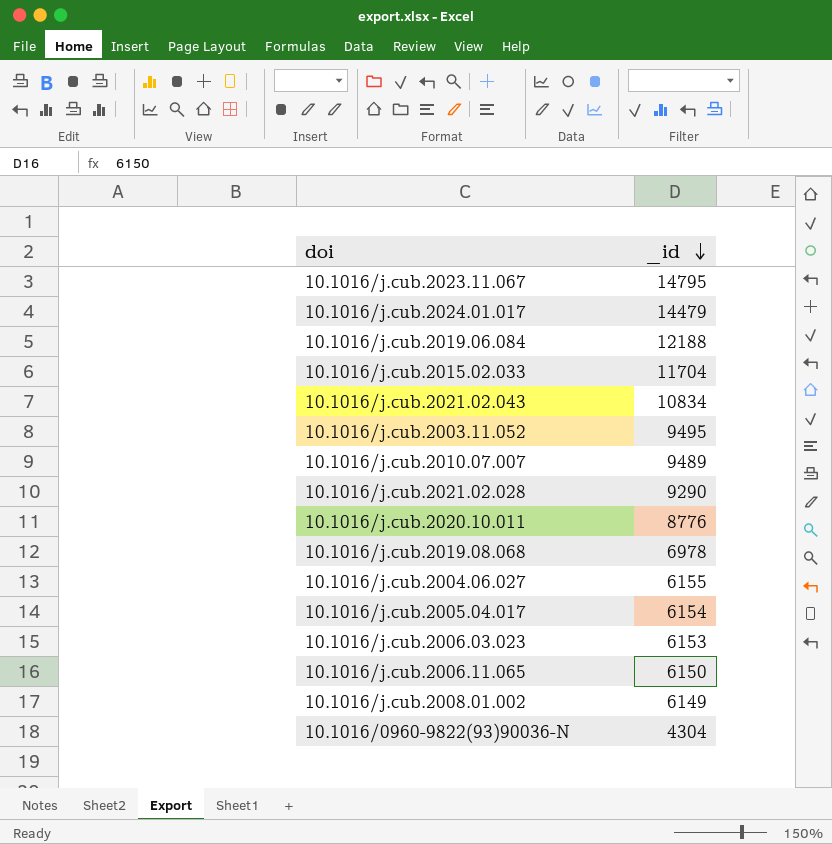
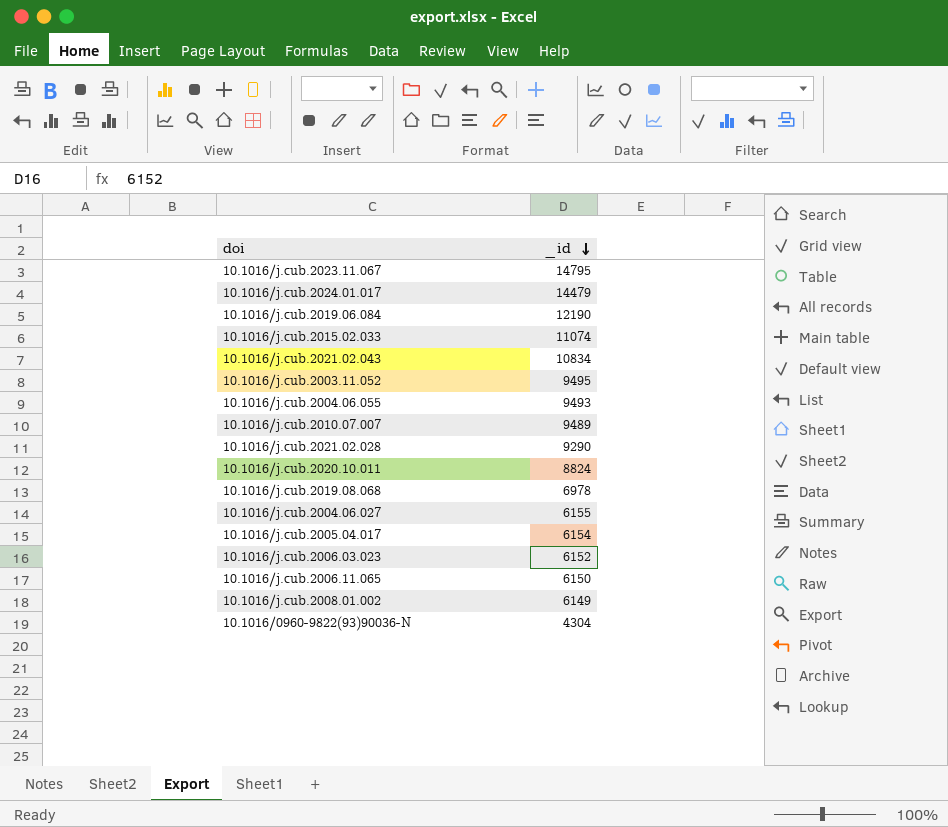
10.1016/j.cub.2019.06.084 | _id: 12188 -> 12190
10.1016/j.cub.2015.02.033 | _id: 11704 -> 11074
row 10.1016/j.cub.2004.06.055: none -> 9493
10.1016/j.cub.2020.10.011 | _id: 8776 -> 8824
10.1016/j.cub.2006.03.023 | _id: 6153 -> 6152

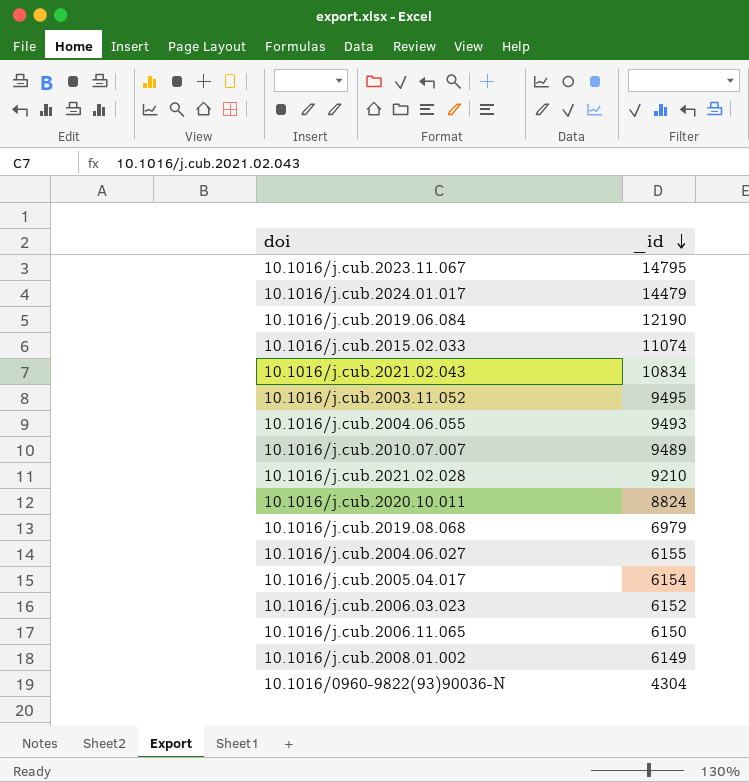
10.1016/j.cub.2021.02.028 | _id: 9290 -> 9210
10.1016/j.cub.2019.08.068 | _id: 6978 -> 6979

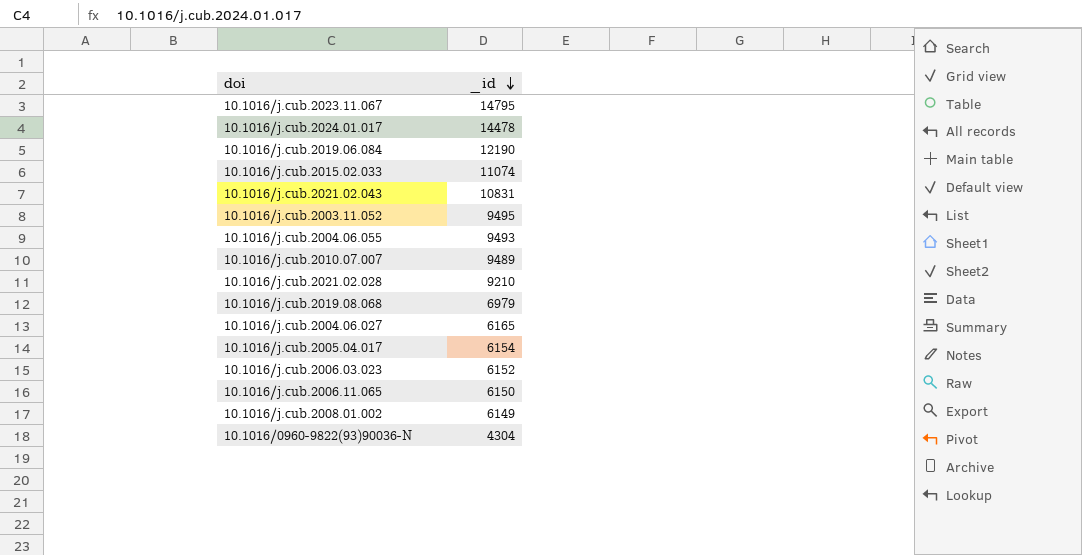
row 10.1016/j.cub.2020.10.011: 8824 -> none
10.1016/j.cub.2024.01.017 | _id: 14479 -> 14478
10.1016/j.cub.2021.02.043 | _id: 10834 -> 10831
10.1016/j.cub.2004.06.027 | _id: 6155 -> 6165

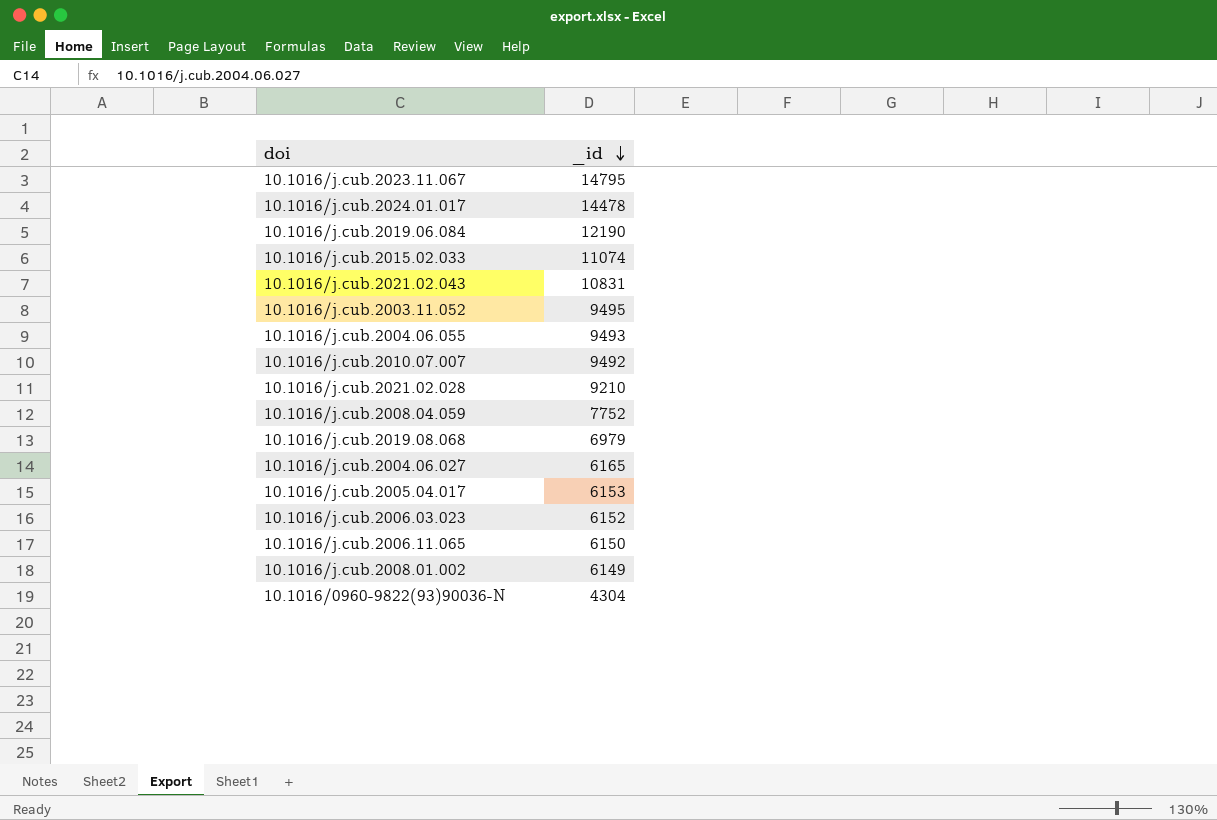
10.1016/j.cub.2010.07.007 | _id: 9489 -> 9492
row 10.1016/j.cub.2008.04.059: none -> 7752
10.1016/j.cub.2005.04.017 | _id: 6154 -> 6153

